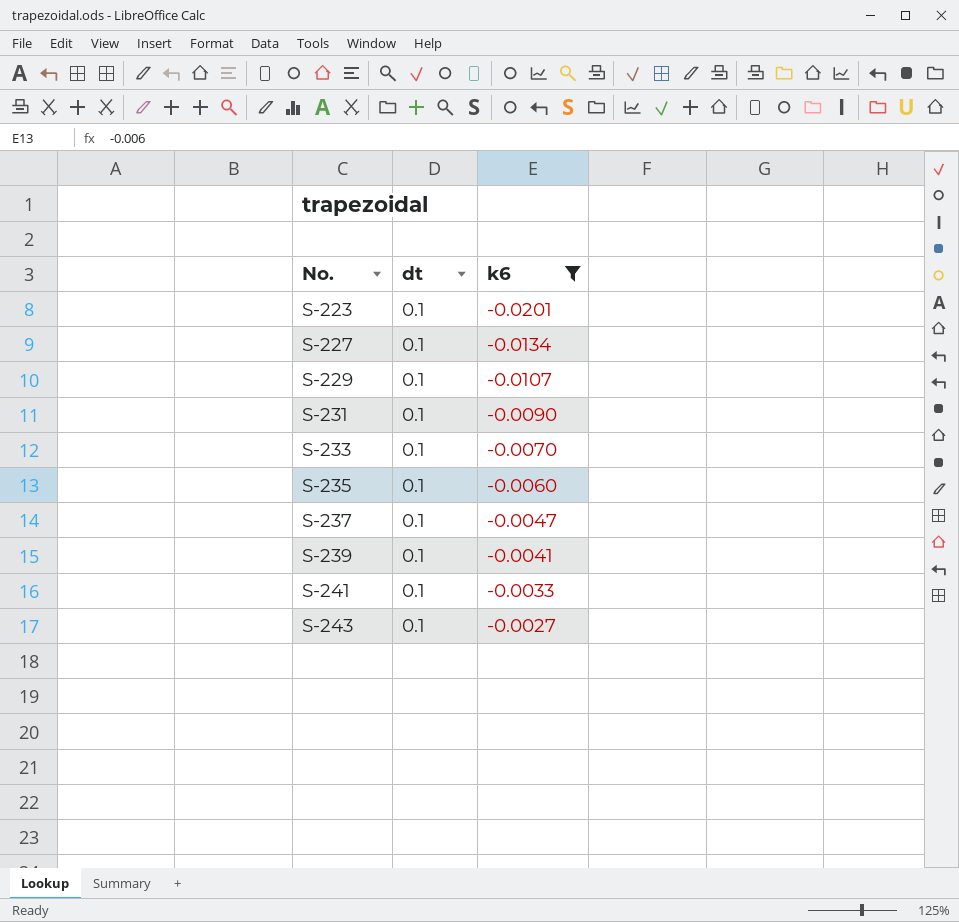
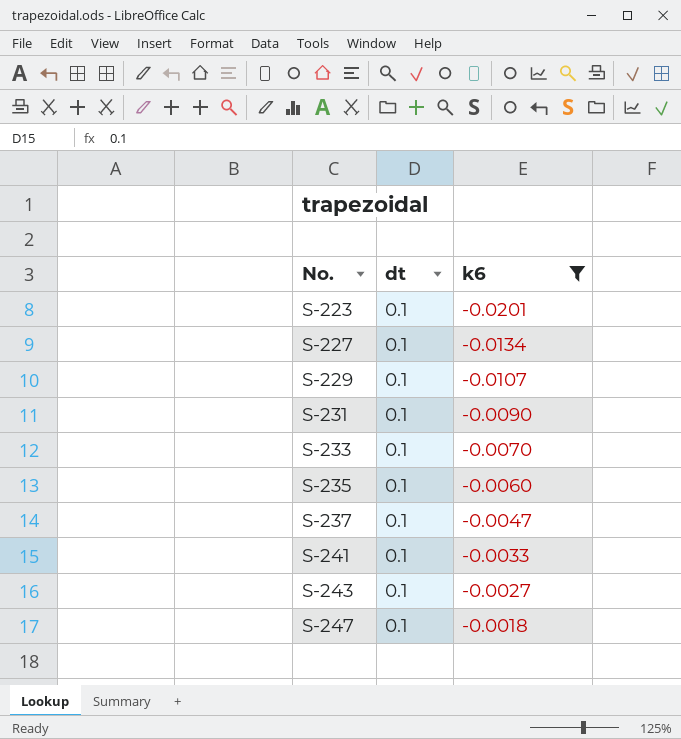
row S-239: 0.1 | -0.0041 -> none
row S-247: none -> 0.1 | -0.0018

